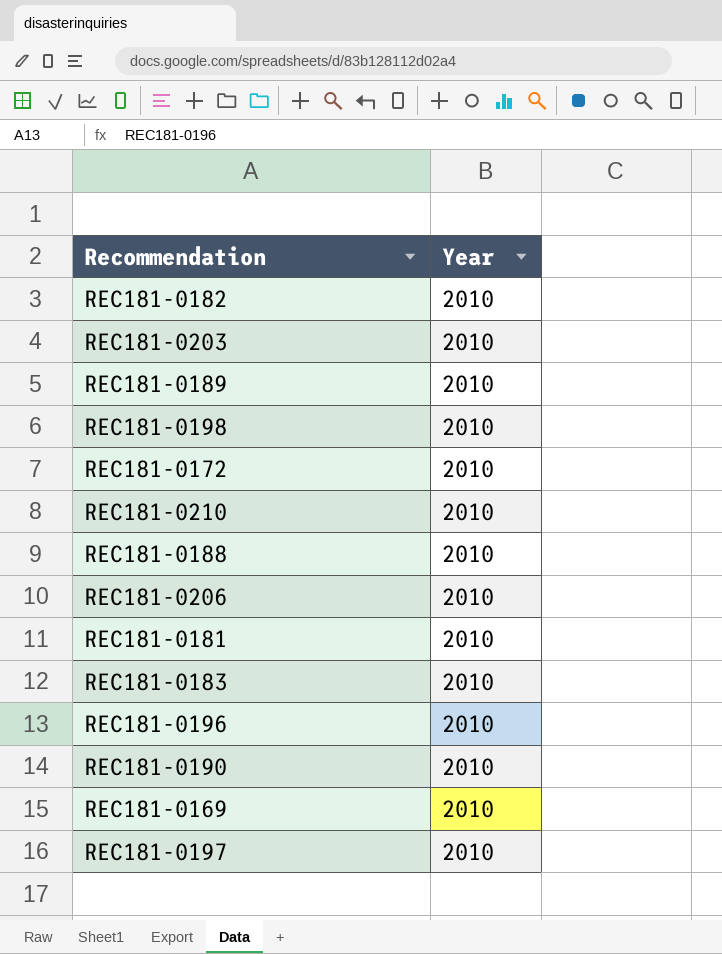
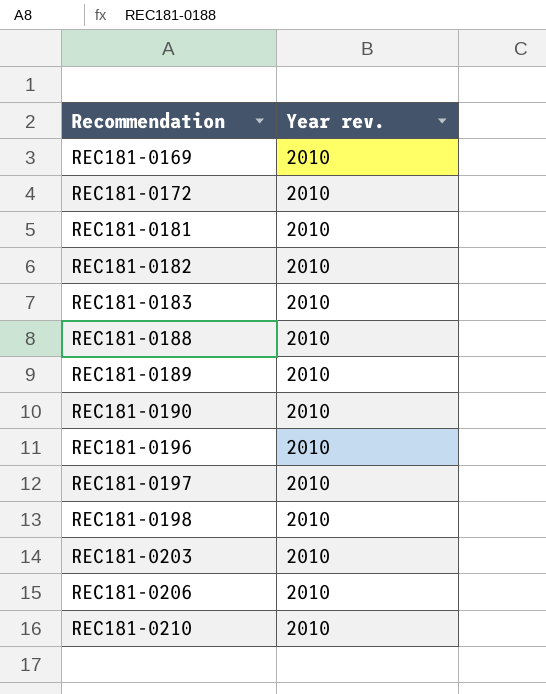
row order: none -> Recommendation ascending
column name: Year -> Year rev.

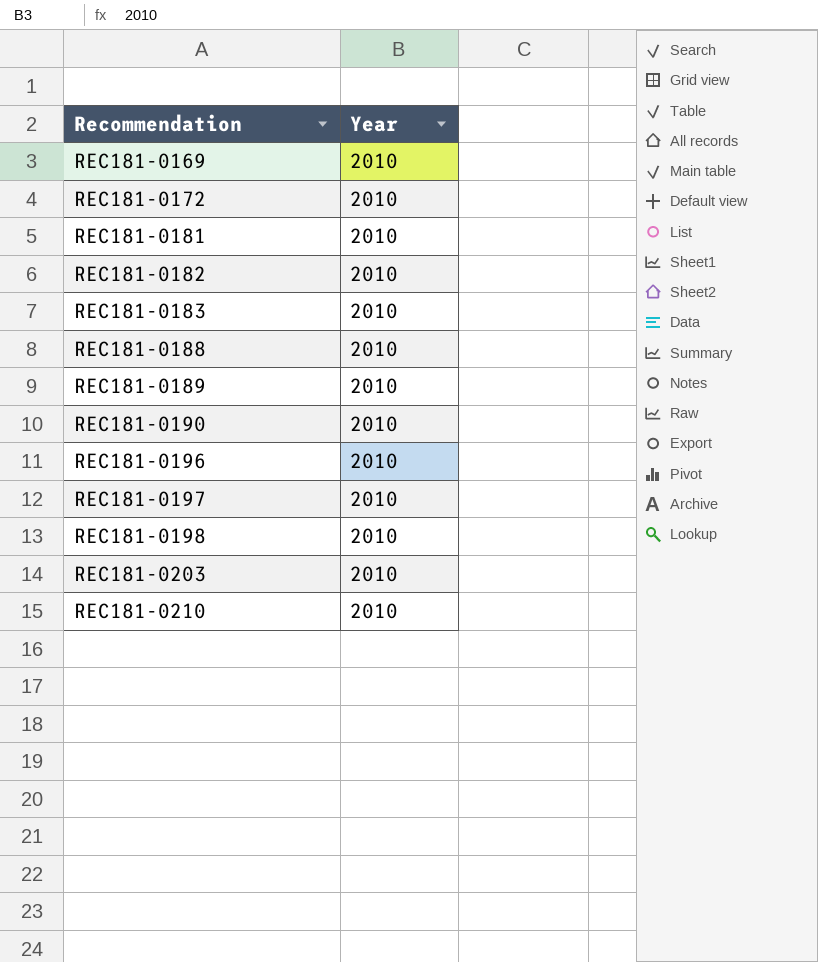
column name: Year rev. -> Year
row REC181-0206: 2010 -> none

